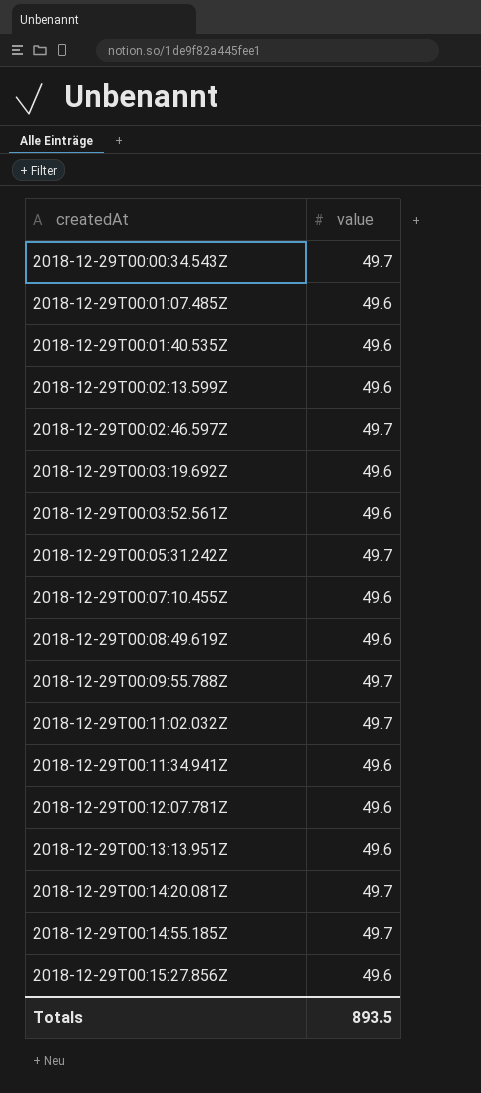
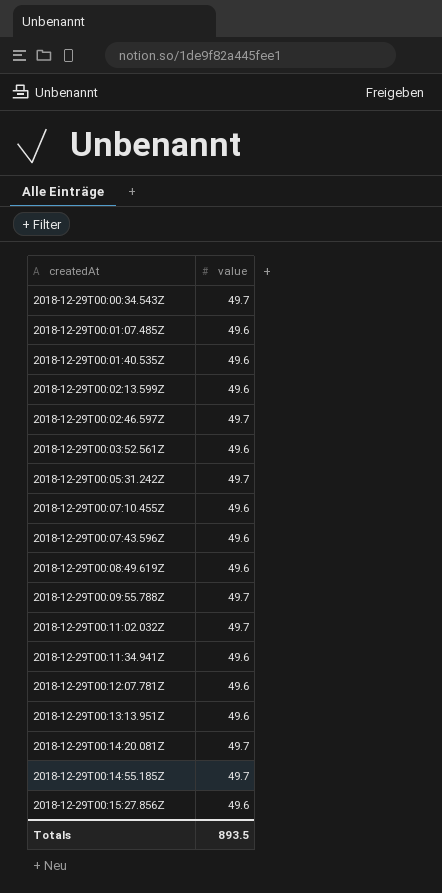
row 2018-12-29T00:03:19.692Z: 49.6 -> none
row 2018-12-29T00:07:43.596Z: none -> 49.6

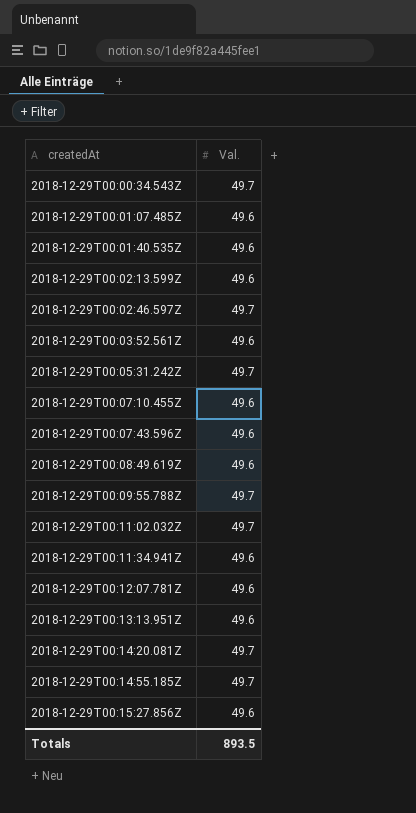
column name: value -> Val.

